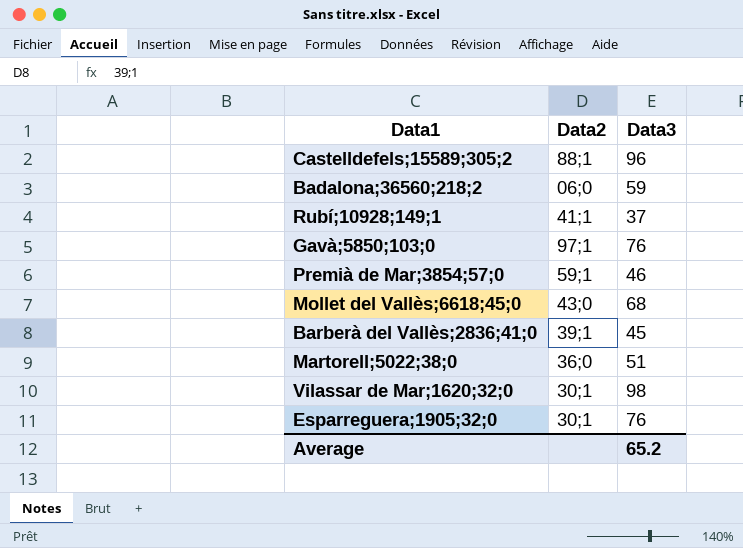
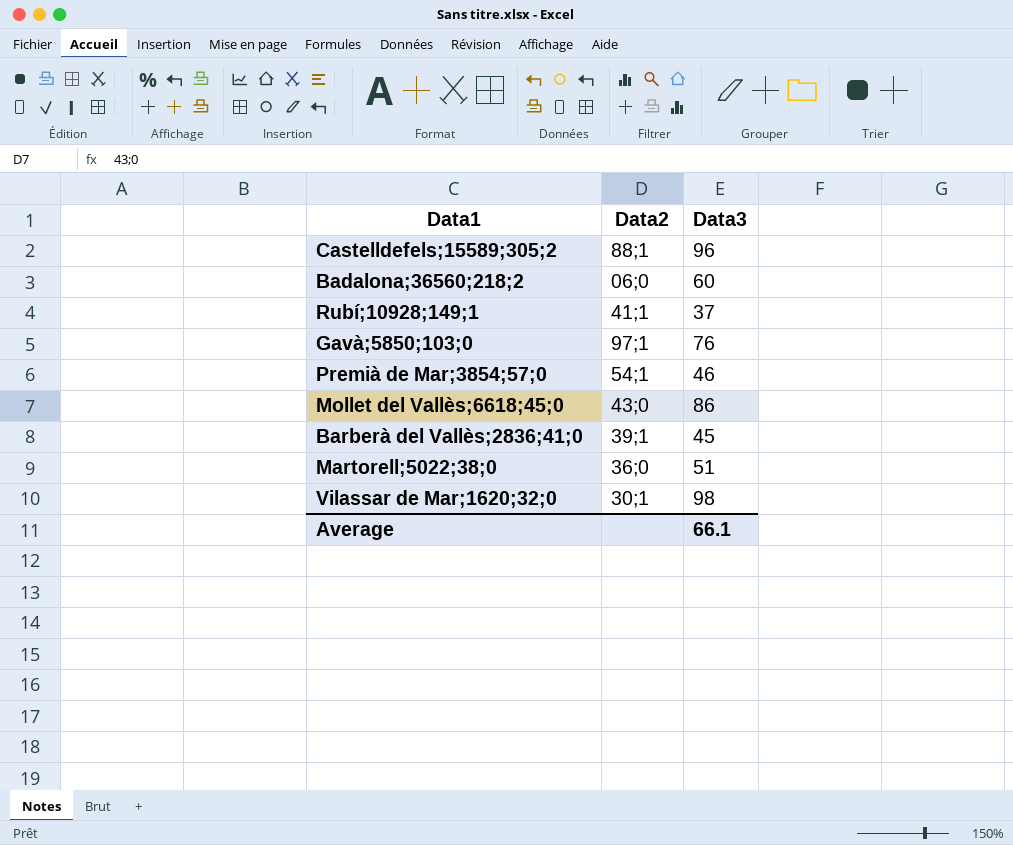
row Esparreguera;1905;32;0: 30;1 | 76 -> none
Badalona;36560;218;2 | Data3: 59 -> 60
Premià de Mar;3854;57;0 | Data2: 59;1 -> 54;1
Mollet del Vallès;6618;45;0 | Data3: 68 -> 86
Average | Data3: 65.2 -> 66.1

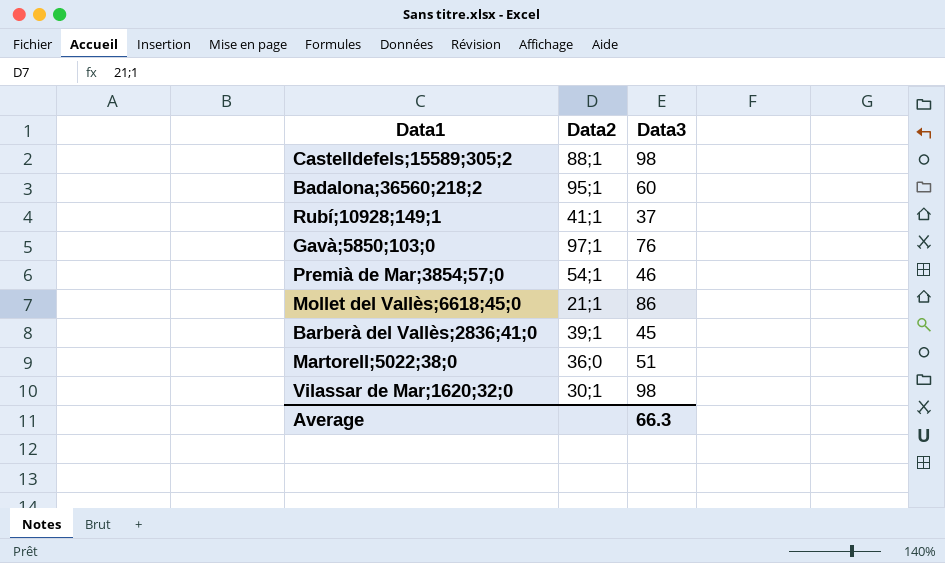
Castelldefels;15589;305;2 | Data3: 96 -> 98
Badalona;36560;218;2 | Data2: 06;0 -> 95;1
Mollet del Vallès;6618;45;0 | Data2: 43;0 -> 21;1
Average | Data3: 66.1 -> 66.3

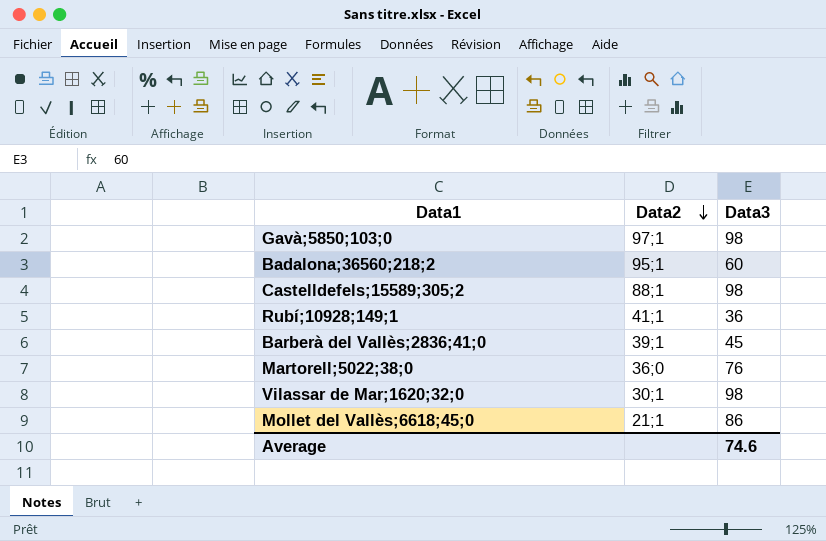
row order: none -> Data2 descending
row Premià de Mar;3854;57;0: 54;1 | 46 -> none
Gavà;5850;103;0 | Data3: 76 -> 98
Rubí;10928;149;1 | Data3: 37 -> 36
Martorell;5022;38;0 | Data3: 51 -> 76
Average | Data3: 66.3 -> 74.6

